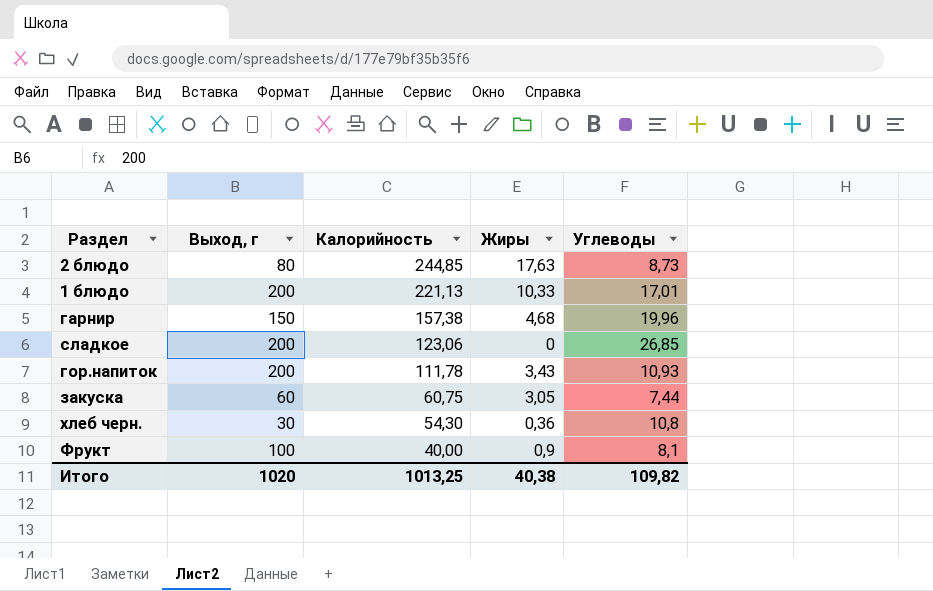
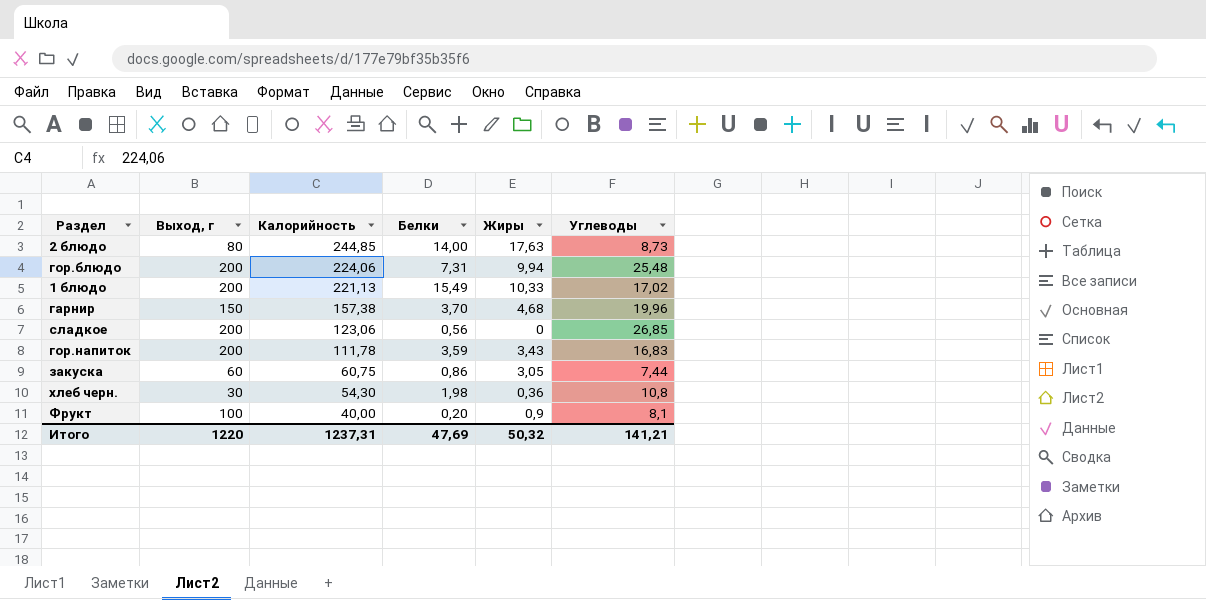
column Белки | position: none -> 4
row гор.блюдо: none -> 200 | 224,06 | 7,31 | 9,94 | 25,48
1 блюдо | Углеводы: 17,01 -> 17,02
гор.напиток | Углеводы: 10,93 -> 16,83
Итого | Выход, г: 1020 -> 1220
Итого | Калорийность: 1013,25 -> 1237,31
Итого | Жиры: 40,38 -> 50,32
Итого | Углеводы: 109,82 -> 141,21

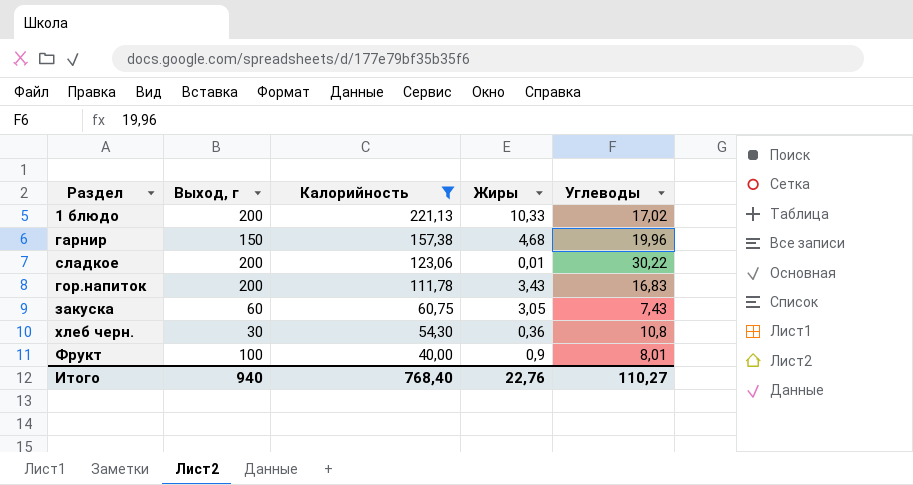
filter: none -> Калорийность <= 221,13
column Белки | position: 4 -> none
сладкое | Жиры: 0 -> 0,01
сладкое | Углеводы: 26,85 -> 30,22
закуска | Углеводы: 7,44 -> 7,43
Фрукт | Углеводы: 8,1 -> 8,01
Итого | Выход, г: 1220 -> 940
Итого | Калорийность: 1237,31 -> 768,40
Итого | Жиры: 50,32 -> 22,76
Итого | Углеводы: 141,21 -> 110,27

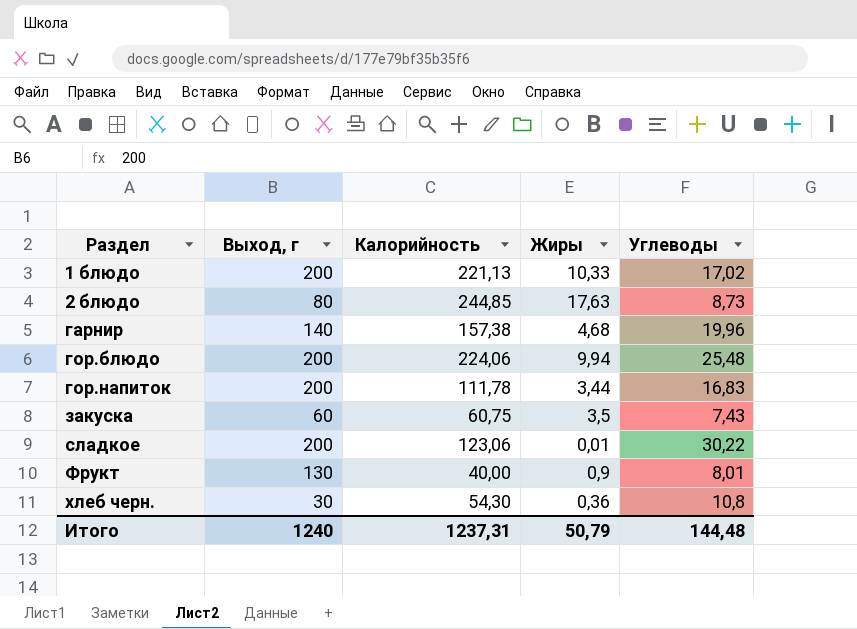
filter: Калорийность <= 221,13 -> none
row order: Калорийность descending -> Раздел ascending
гарнир | Выход, г: 150 -> 140
гор.напиток | Жиры: 3,43 -> 3,44
закуска | Жиры: 3,05 -> 3,5
Фрукт | Выход, г: 100 -> 130
Итого | Выход, г: 940 -> 1240
Итого | Калорийность: 768,40 -> 1237,31
Итого | Жиры: 22,76 -> 50,79
Итого | Углеводы: 110,27 -> 144,48

